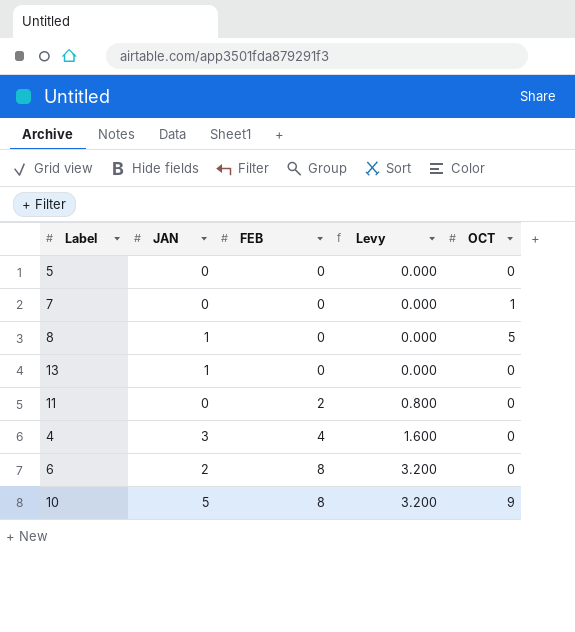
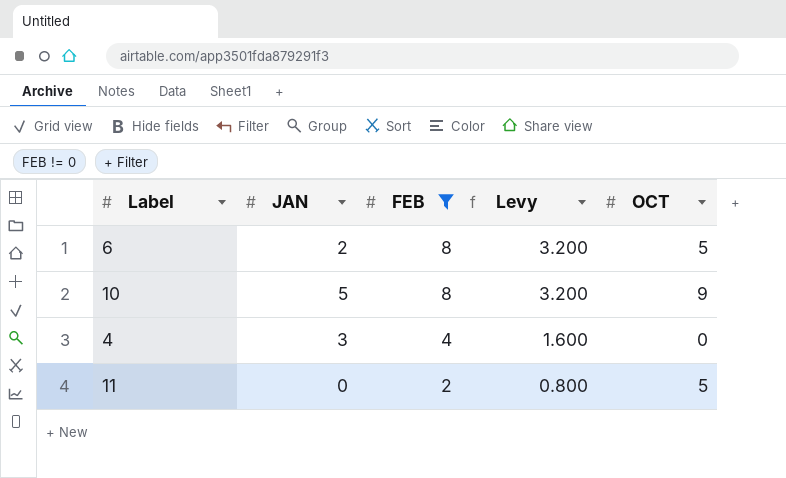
filter: none -> FEB != 0
row order: FEB ascending -> FEB descending
6 | OCT: 0 -> 5
11 | OCT: 0 -> 5

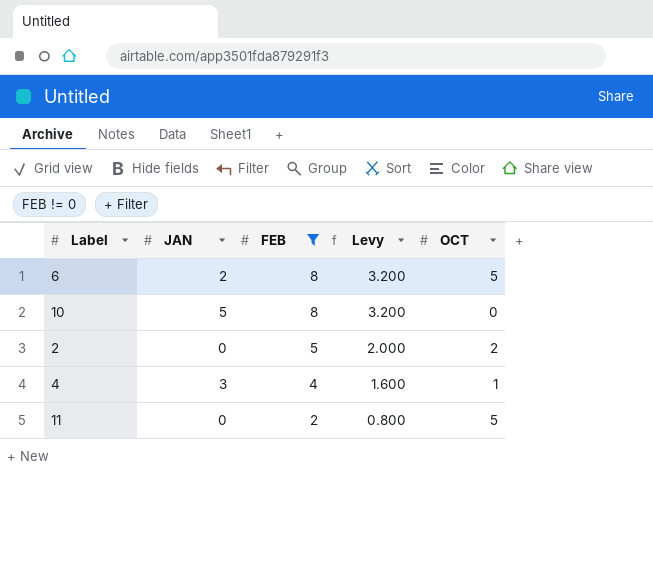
10 | OCT: 9 -> 0
row 2: none -> 0 | 5 | 2.000 | 2
4 | OCT: 0 -> 1

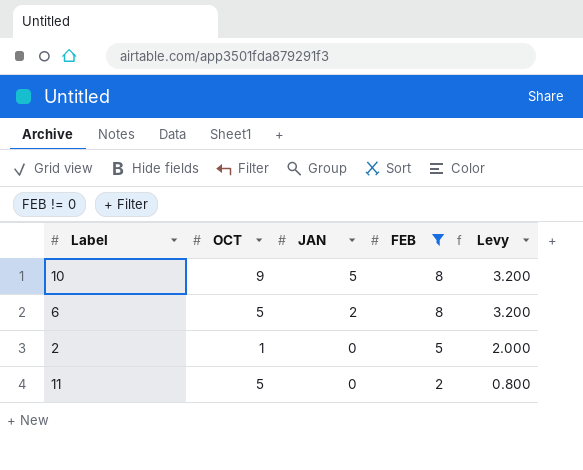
row order: FEB descending -> JAN descending
column OCT | position: 5 -> 2
row 4: 3 | 4 | 1.600 | 1 -> none
10 | OCT: 0 -> 9
2 | OCT: 2 -> 1

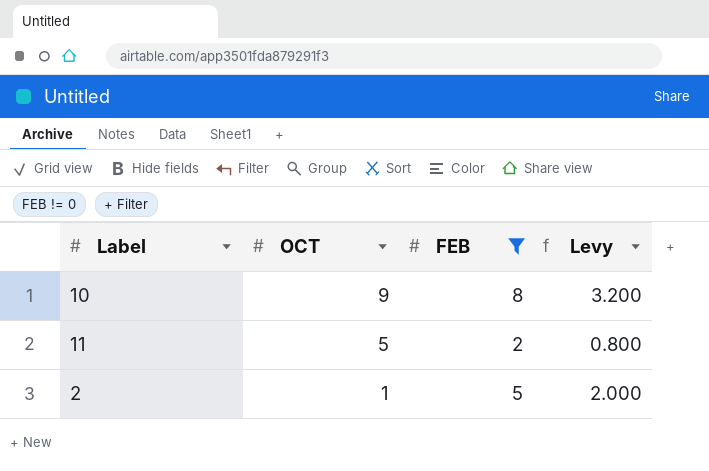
row order: JAN descending -> OCT descending
column JAN | position: 3 -> none
row 6: 5 | 2 | 8 | 3.200 -> none

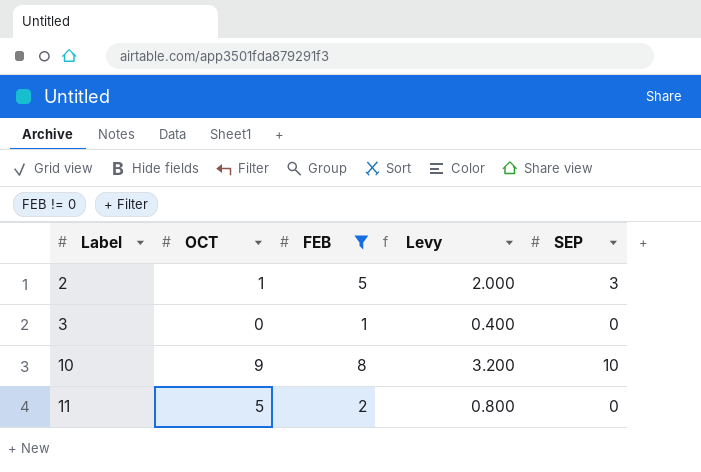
row order: OCT descending -> Label ascending
column SEP | position: none -> 5
row 3: none -> 0 | 1 | 0.400 | 0

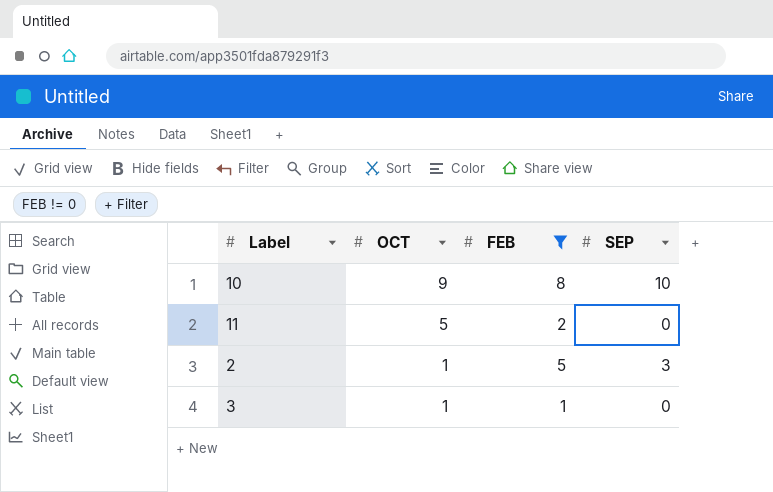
row order: Label ascending -> OCT descending
column Levy | formula: [FEB] * 0.4 -> none
3 | OCT: 0 -> 1

